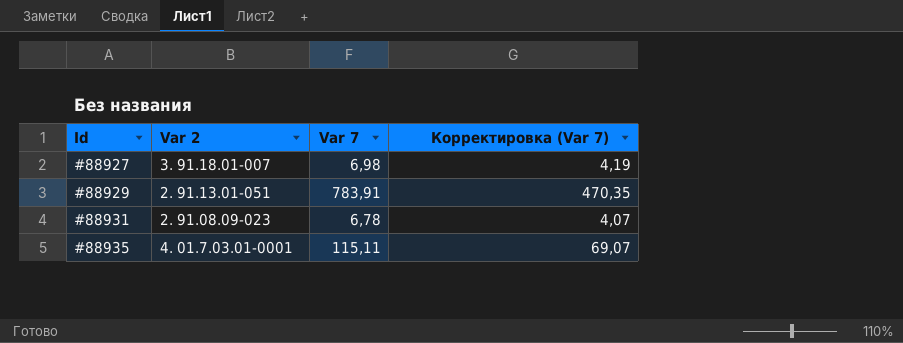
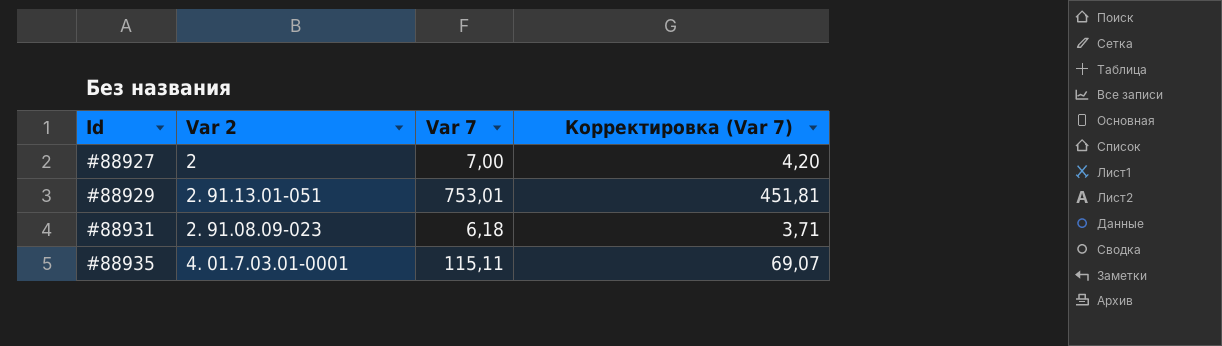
#88927 | Var 2: 3. 91.18.01-007 -> 2
#88927 | Var 7: 6,98 -> 7,00
#88927 | Корректировка (Var 7): 4,19 -> 4,20
#88929 | Var 7: 783,91 -> 753,01
#88929 | Корректировка (Var 7): 470,35 -> 451,81
#88931 | Var 7: 6,78 -> 6,18
#88931 | Корректировка (Var 7): 4,07 -> 3,71

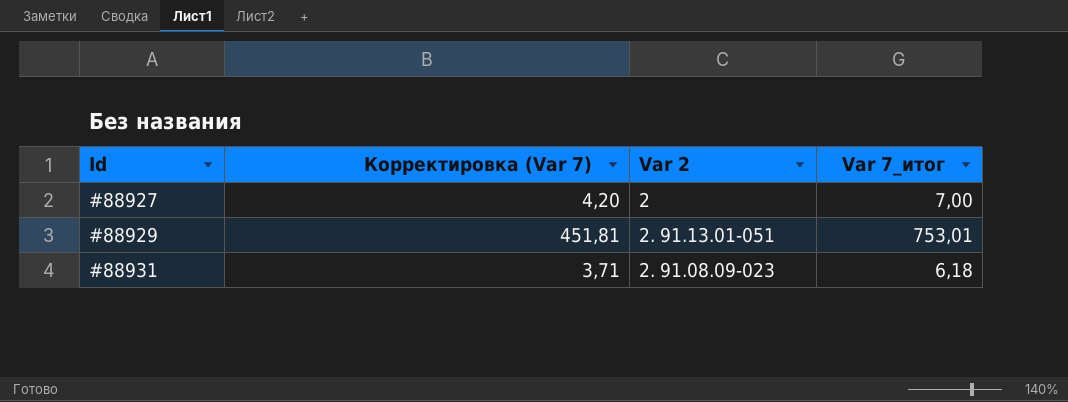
column Корректировка (Var 7) | position: 4 -> 2
column name: Var 7 -> Var 7_итог
row #88935: 4. 01.7.03.01-0001 | 115,11 | 69,07 -> none

